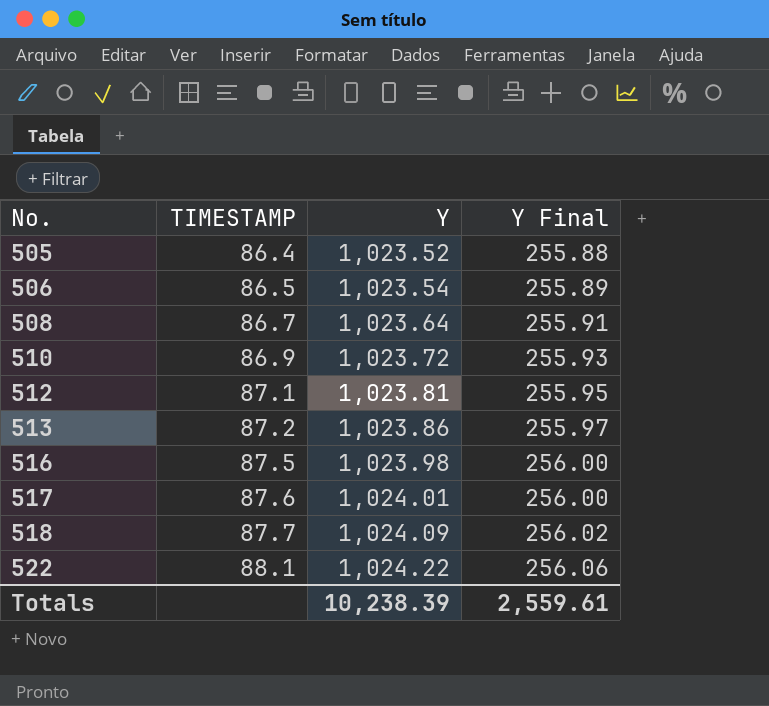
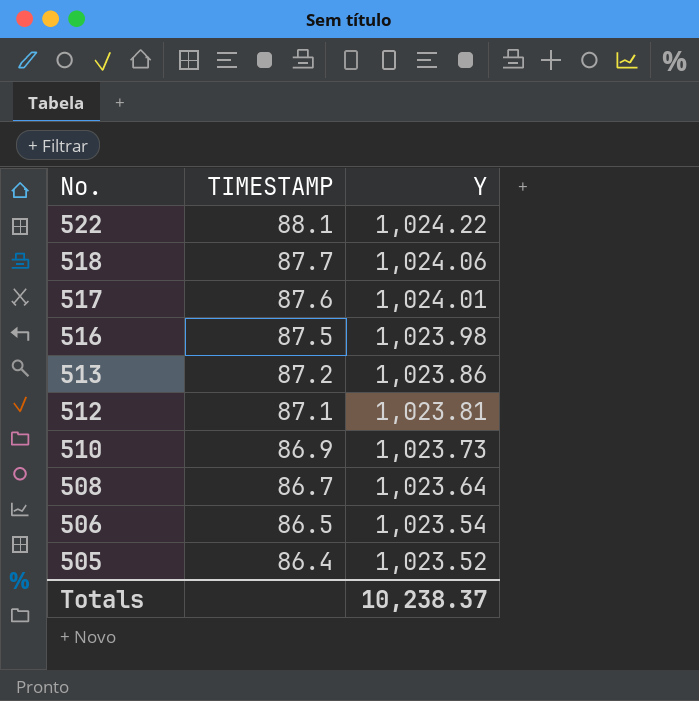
row order: No. ascending -> No. descending
column Y Final | formula: [Y] * 0.25 -> none
518 | Y: 1,024.09 -> 1,024.06
510 | Y: 1,023.72 -> 1,023.73
Totals | Y: 10,238.39 -> 10,238.37

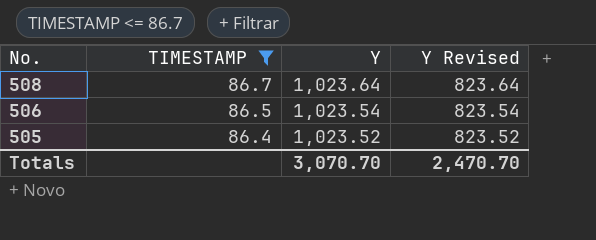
filter: none -> TIMESTAMP <= 86.7
column Y Revised | formula: none -> [Y] - 200
Totals | Y: 10,238.37 -> 3,070.70

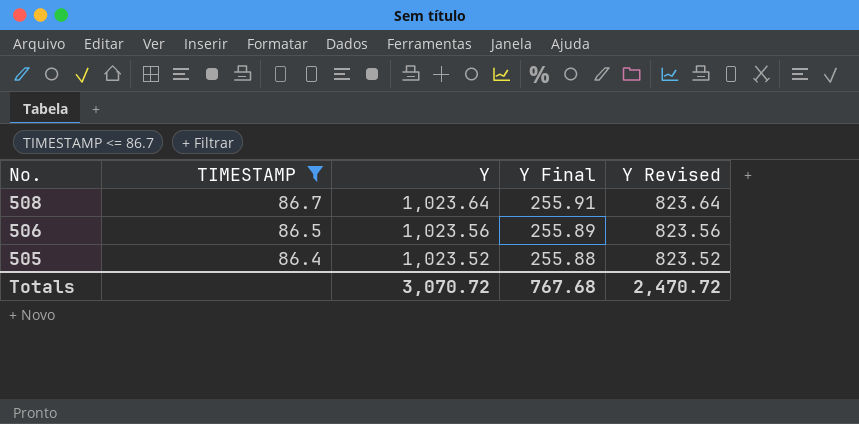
column Y Final | formula: none -> [Y] * 0.25
506 | Y: 1,023.54 -> 1,023.56
506 | Y Revised: 823.54 -> 823.56
Totals | Y: 3,070.70 -> 3,070.72
Totals | Y Revised: 2,470.70 -> 2,470.72

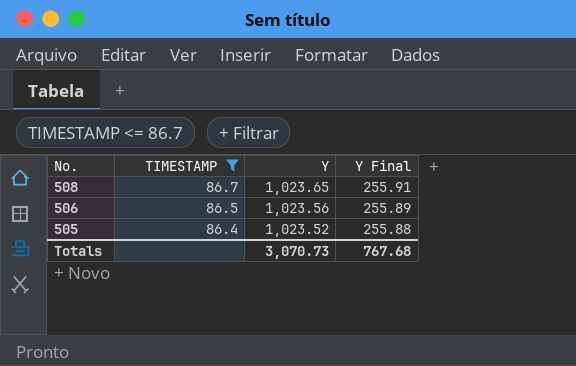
column Y Revised | formula: [Y] - 200 -> none
508 | Y: 1,023.64 -> 1,023.65
Totals | Y: 3,070.72 -> 3,070.73

